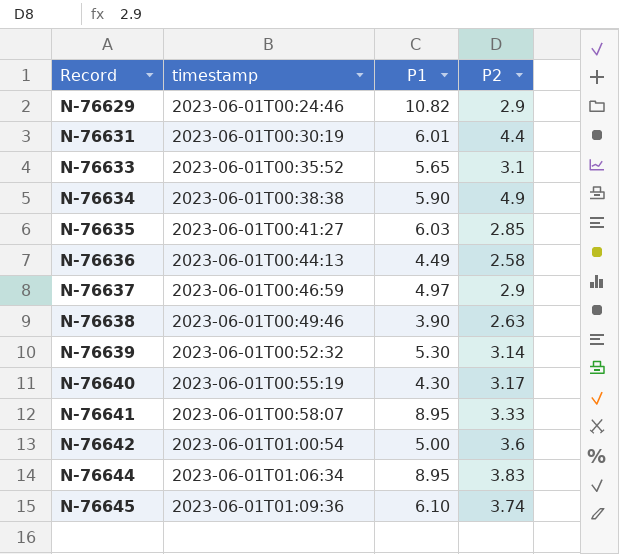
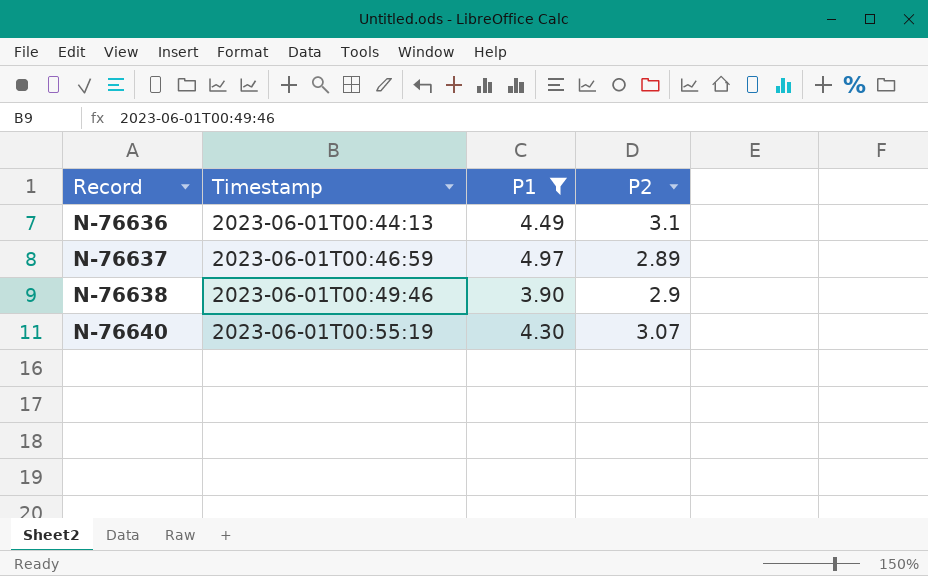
filter: none -> P1 <= 4.97
column name: timestamp -> Timestamp
N-76636 | P2: 2.58 -> 3.1
N-76637 | P2: 2.9 -> 2.89
N-76638 | P2: 2.63 -> 2.9
N-76640 | P2: 3.17 -> 3.07

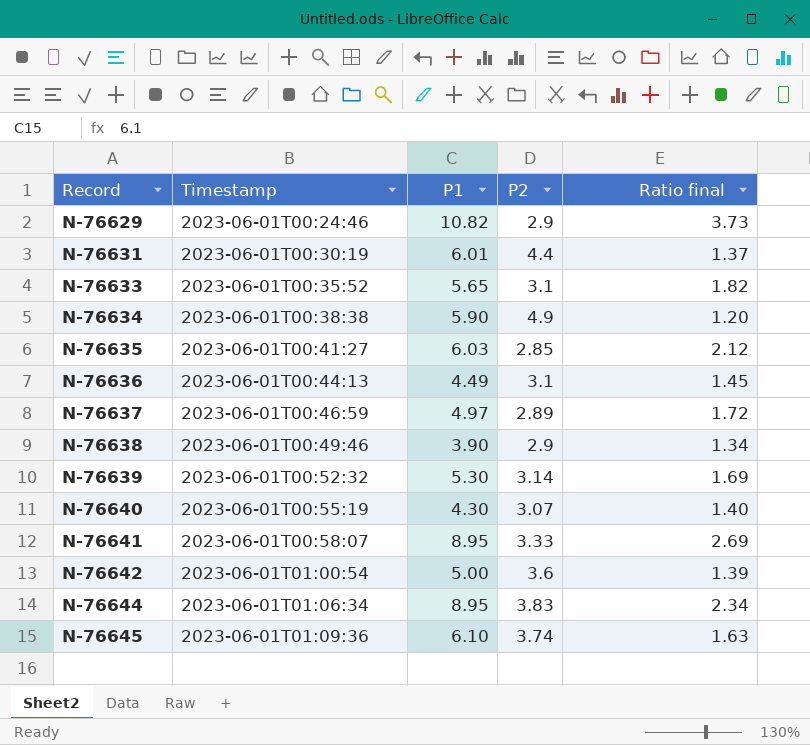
filter: P1 <= 4.97 -> none
column Ratio final | formula: none -> [P1] / [P2]

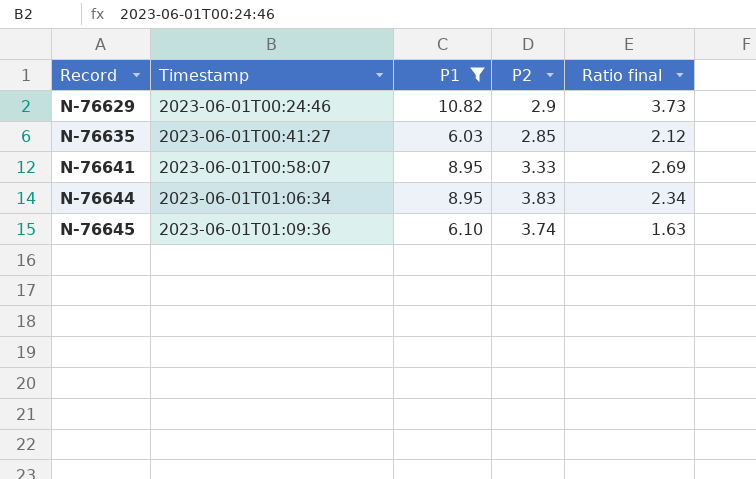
filter: none -> P1 >= 6.03

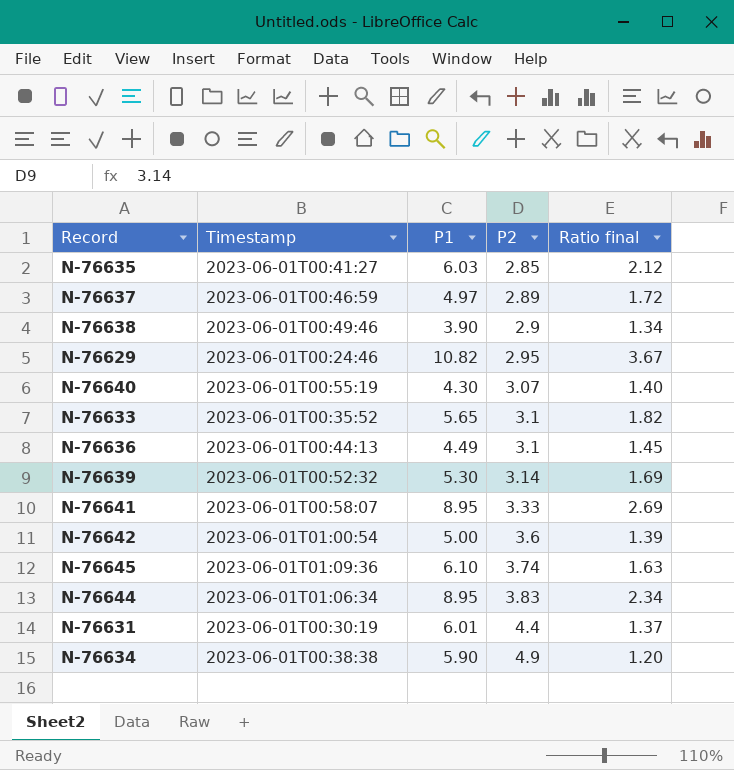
filter: P1 >= 6.03 -> none
row order: Record ascending -> P2 ascending
N-76629 | P2: 2.9 -> 2.95
N-76629 | Ratio final: 3.73 -> 3.67

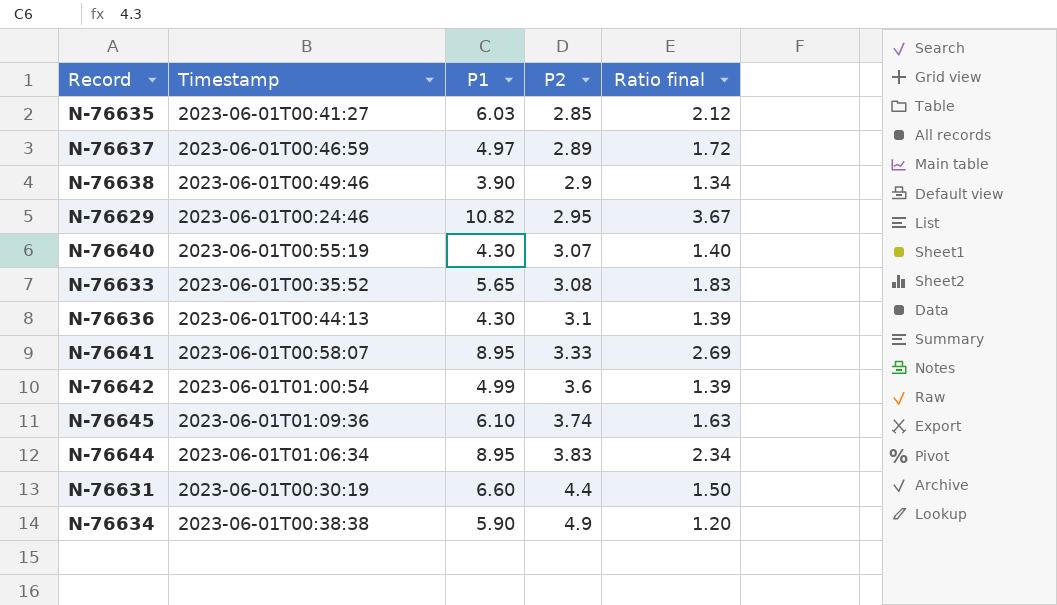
row N-76639: 2023-06-01T00:52:32 | 5.30 | 3.14 | 1.69 -> none
N-76633 | P2: 3.1 -> 3.08
N-76633 | Ratio final: 1.82 -> 1.83
N-76636 | P1: 4.49 -> 4.30
N-76636 | Ratio final: 1.45 -> 1.39
N-76642 | P1: 5.00 -> 4.99
N-76631 | P1: 6.01 -> 6.60
N-76631 | Ratio final: 1.37 -> 1.50

